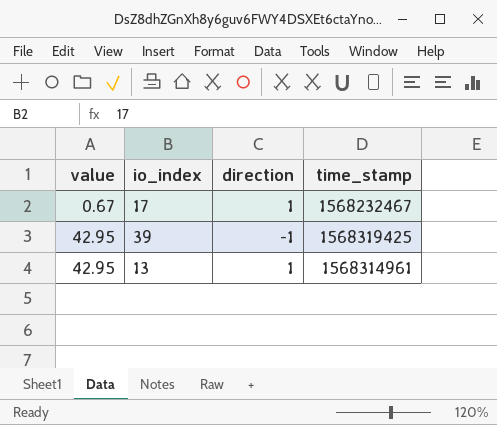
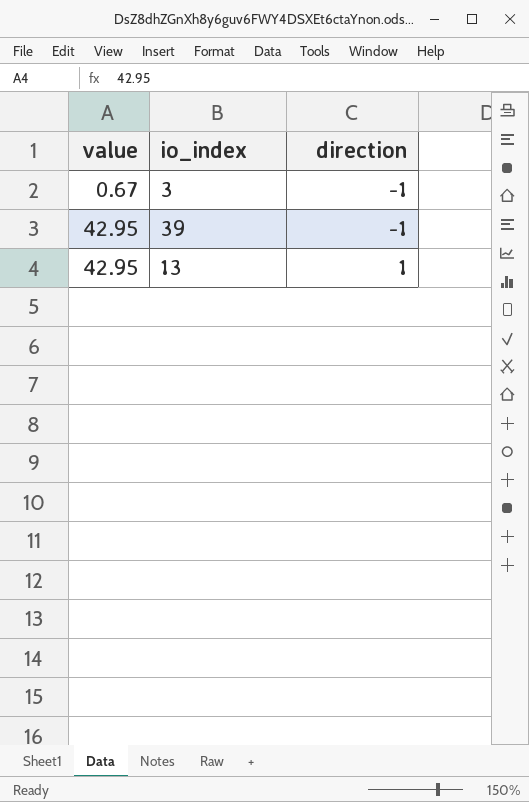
column time_stamp | position: 4 -> none
row 17: 0.67 | 1 | 1568232467 -> none
row 3: none -> 0.67 | -1

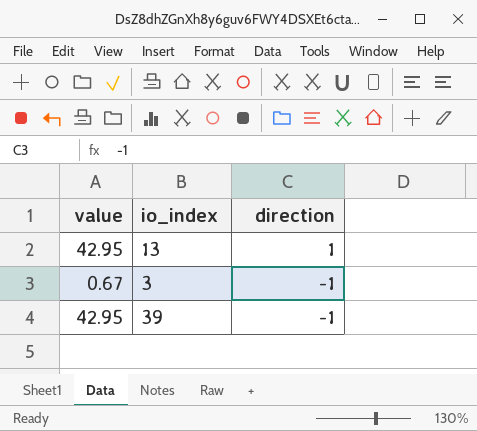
row order: value ascending -> direction descending

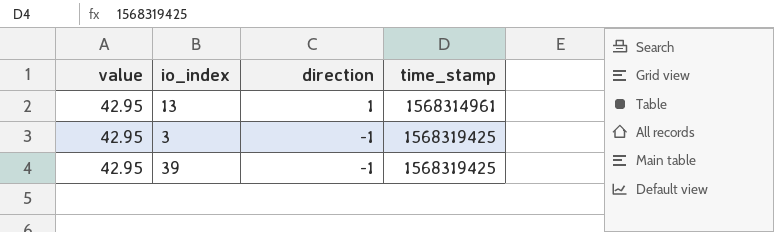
column time_stamp | position: none -> 4
3 | value: 0.67 -> 42.95

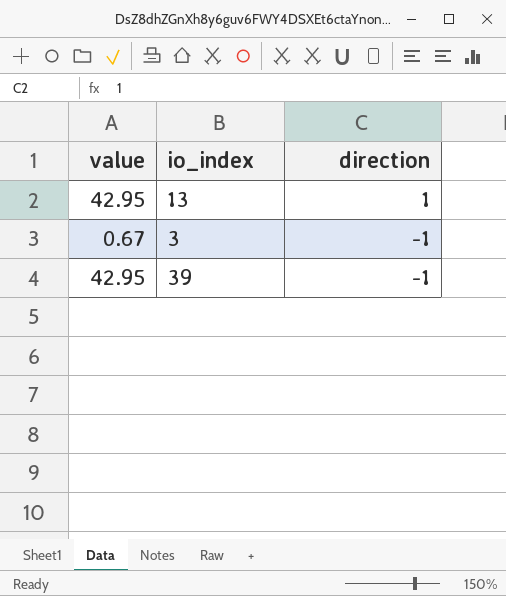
column time_stamp | position: 4 -> none
3 | value: 42.95 -> 0.67

